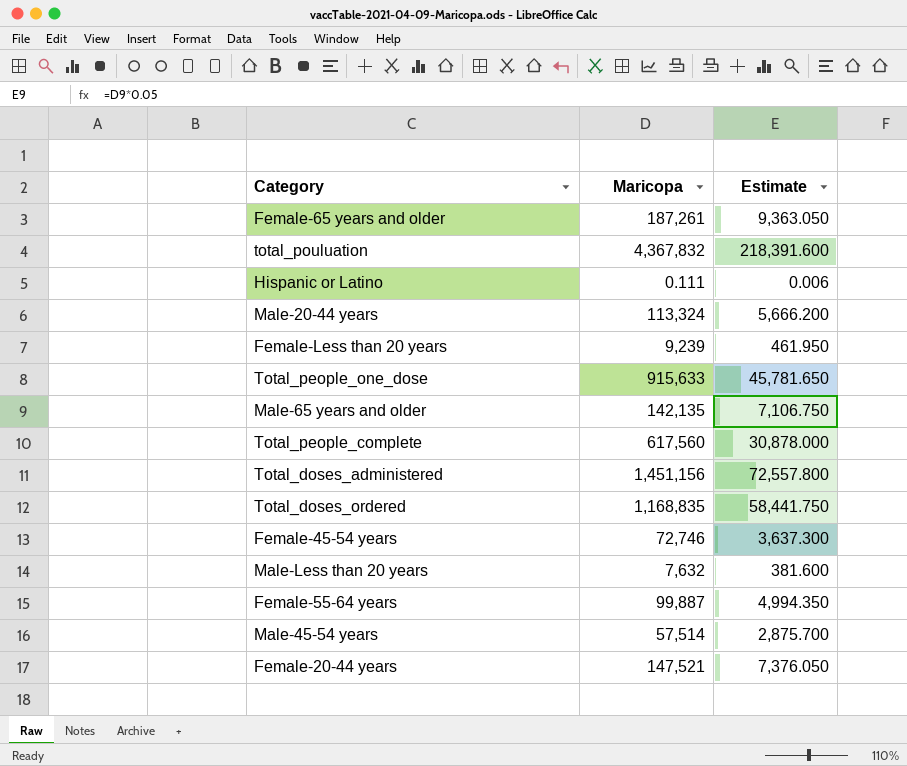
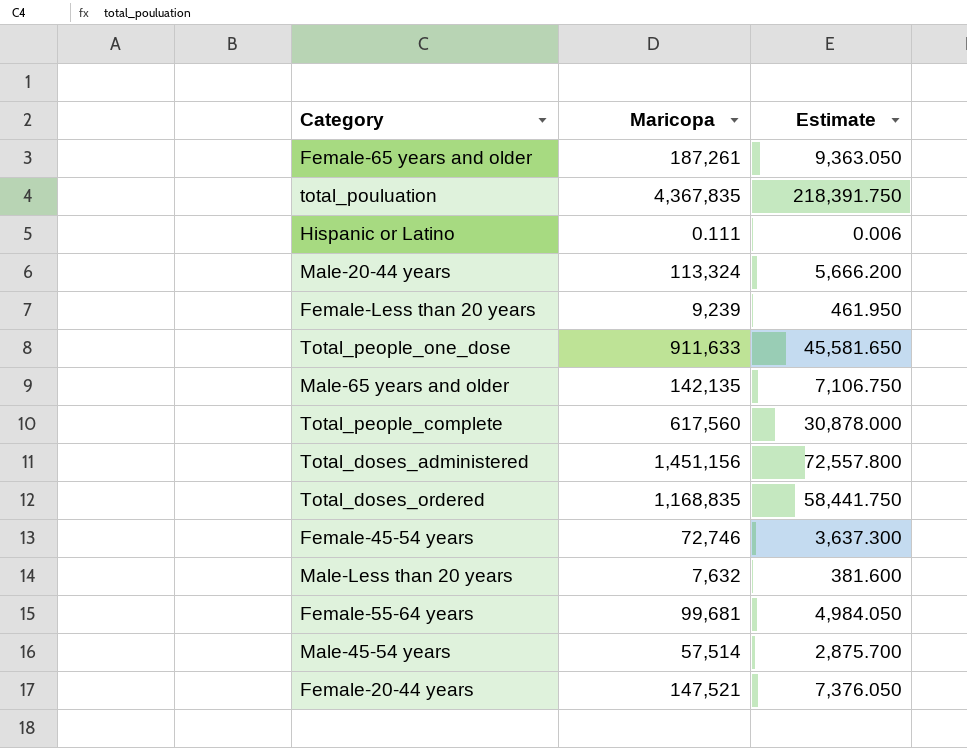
total_pouluation | Maricopa: 4,367,832 -> 4,367,835
total_pouluation | Estimate: 218,391.600 -> 218,391.750
Total_people_one_dose | Maricopa: 915,633 -> 911,633
Total_people_one_dose | Estimate: 45,781.650 -> 45,581.650
Female-55-64 years | Maricopa: 99,887 -> 99,681
Female-55-64 years | Estimate: 4,994.350 -> 4,984.050

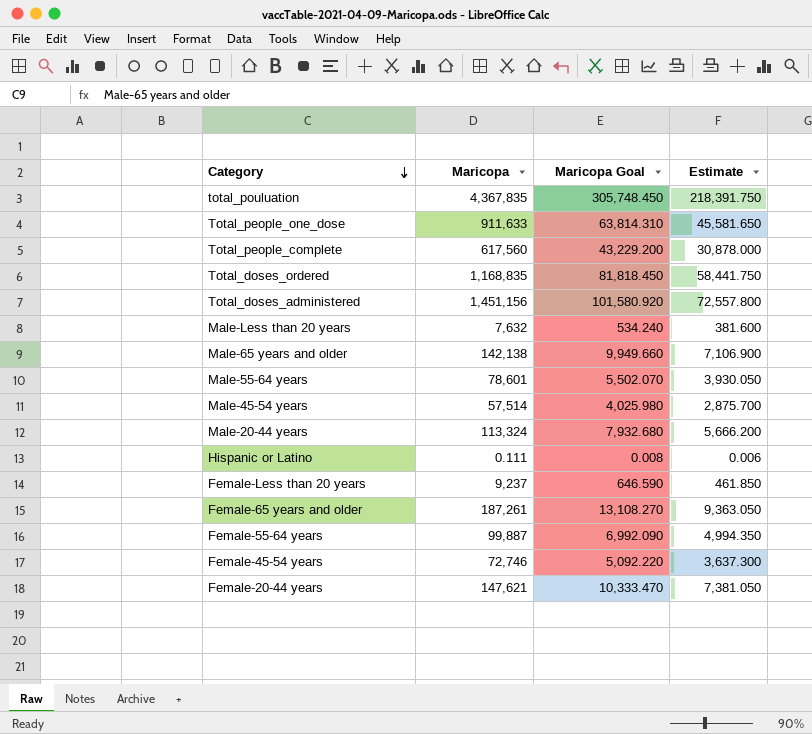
row order: none -> Category descending
column Maricopa Goal | formula: none -> [Maricopa] * 0.07
Male-65 years and older | Maricopa: 142,135 -> 142,138
Male-65 years and older | Estimate: 7,106.750 -> 7,106.900
row Male-55-64 years: none -> 78,601 | 5,502.070 | 3,930.050
Female-Less than 20 years | Maricopa: 9,239 -> 9,237
Female-Less than 20 years | Estimate: 461.950 -> 461.850
Female-55-64 years | Maricopa: 99,681 -> 99,887
Female-55-64 years | Estimate: 4,984.050 -> 4,994.350
Female-20-44 years | Maricopa: 147,521 -> 147,621
Female-20-44 years | Estimate: 7,376.050 -> 7,381.050

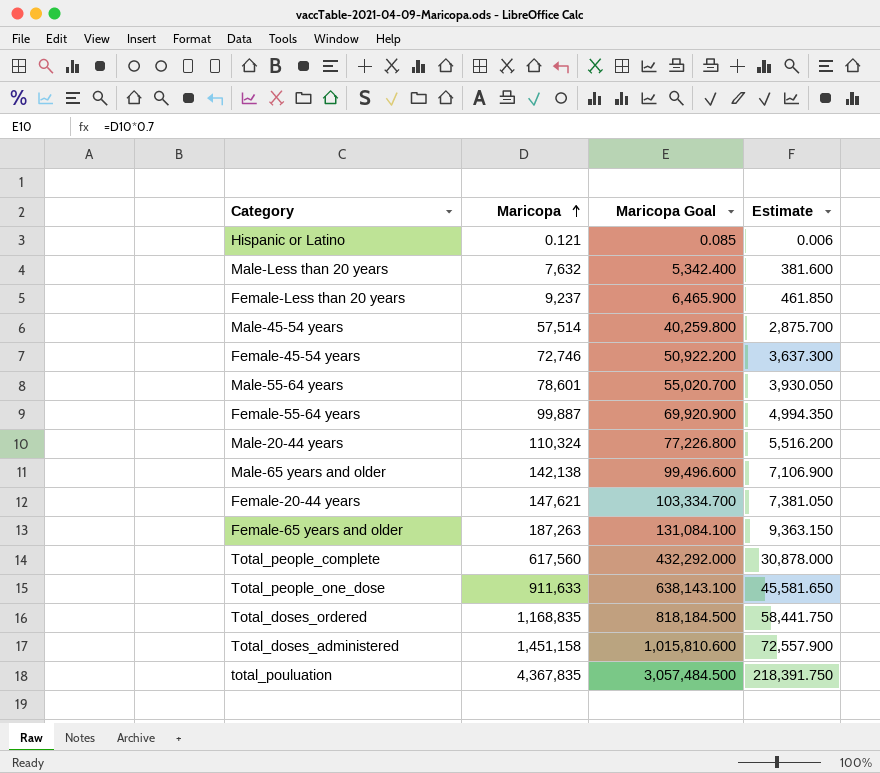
row order: Category descending -> Maricopa ascending
column Maricopa Goal | formula: [Maricopa] * 0.07 -> [Maricopa] * 0.7
Hispanic or Latino | Maricopa: 0.111 -> 0.121
Male-20-44 years | Maricopa: 113,324 -> 110,324
Male-20-44 years | Estimate: 5,666.200 -> 5,516.200
Female-65 years and older | Maricopa: 187,261 -> 187,263
Female-65 years and older | Estimate: 9,363.050 -> 9,363.150
Total_doses_administered | Maricopa: 1,451,156 -> 1,451,158
Total_doses_administered | Estimate: 72,557.800 -> 72,557.900

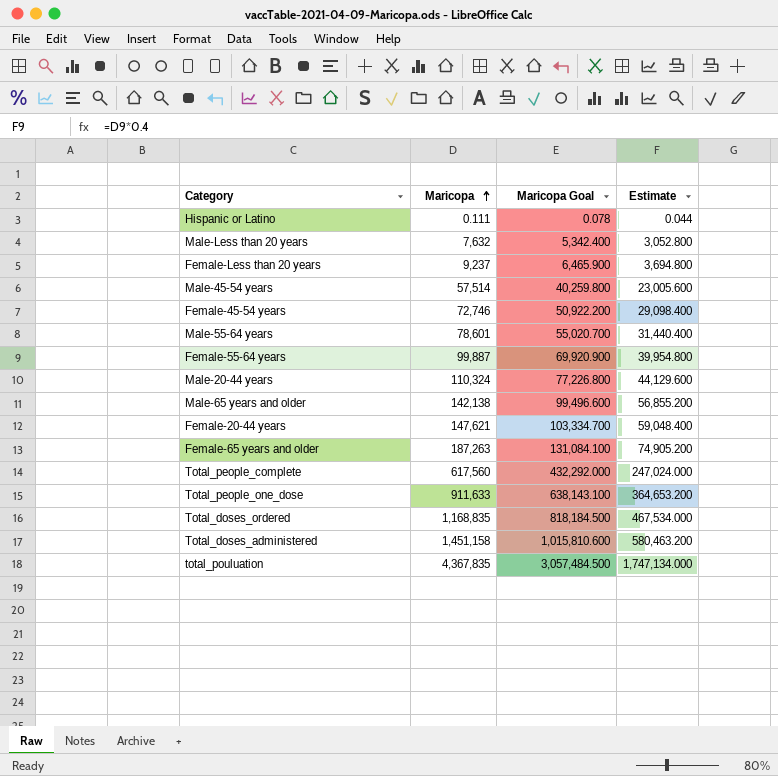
column Estimate | formula: [Maricopa] * 0.05 -> [Maricopa] * 0.4
Hispanic or Latino | Maricopa: 0.121 -> 0.111
Hispanic or Latino | Maricopa Goal: 0.085 -> 0.078

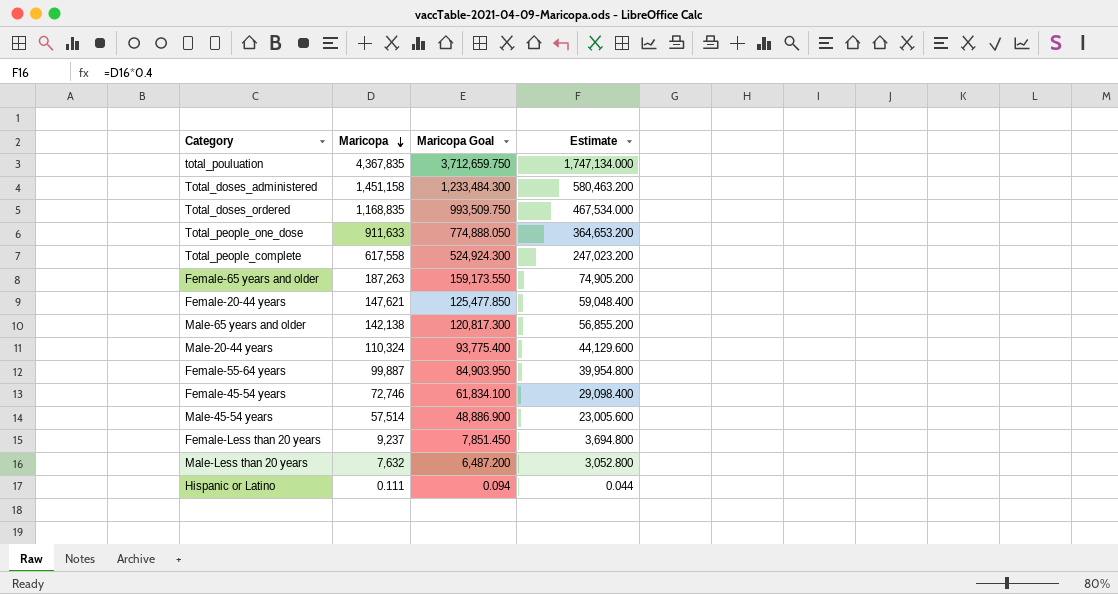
row order: Maricopa ascending -> Maricopa descending
column Maricopa Goal | formula: [Maricopa] * 0.7 -> [Maricopa] * 0.85
row Male-55-64 years: 78,601 | 55,020.700 | 31,440.400 -> none
Total_people_complete | Maricopa: 617,560 -> 617,558
Total_people_complete | Estimate: 247,024.000 -> 247,023.200

